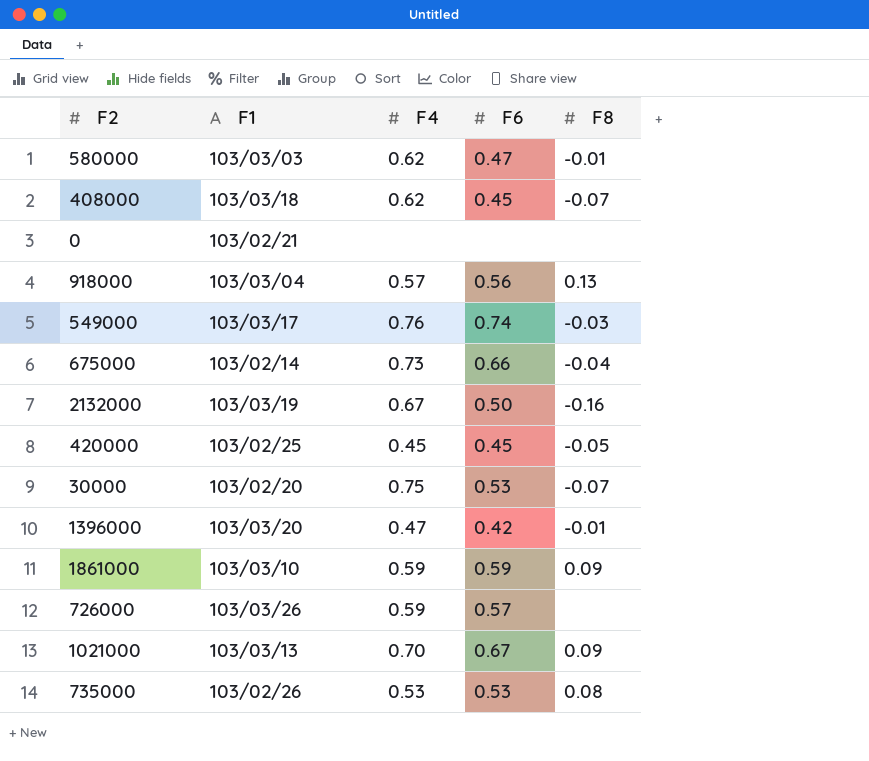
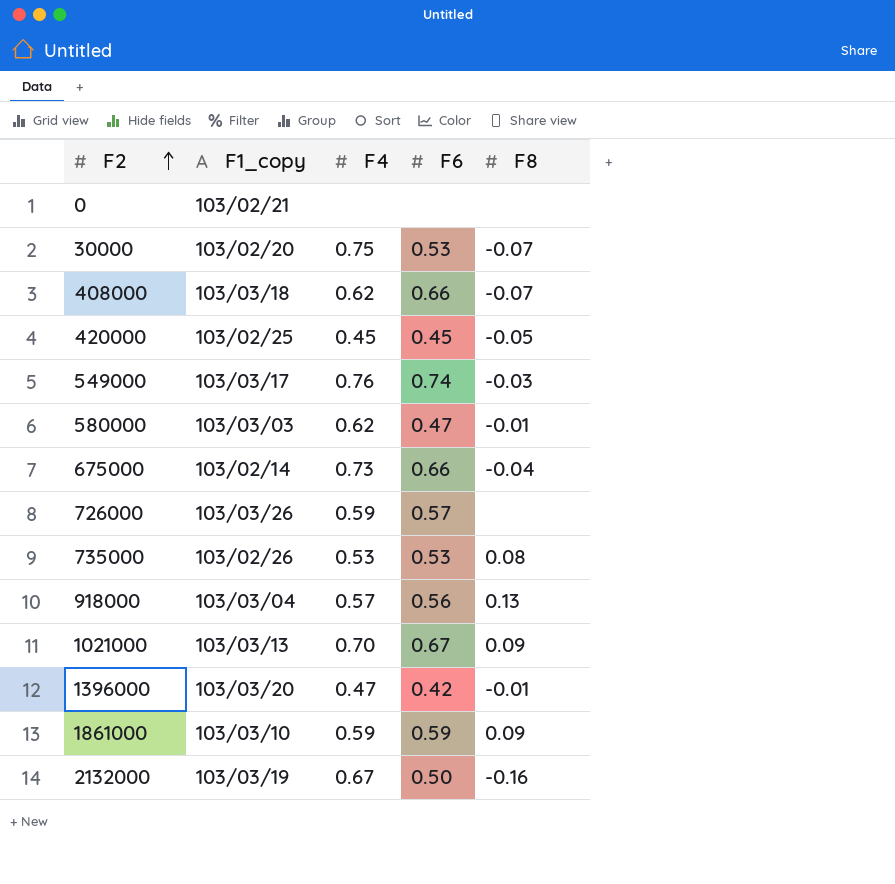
row order: none -> F2 ascending
column name: F1 -> F1_copy
408000 | F6: 0.45 -> 0.66

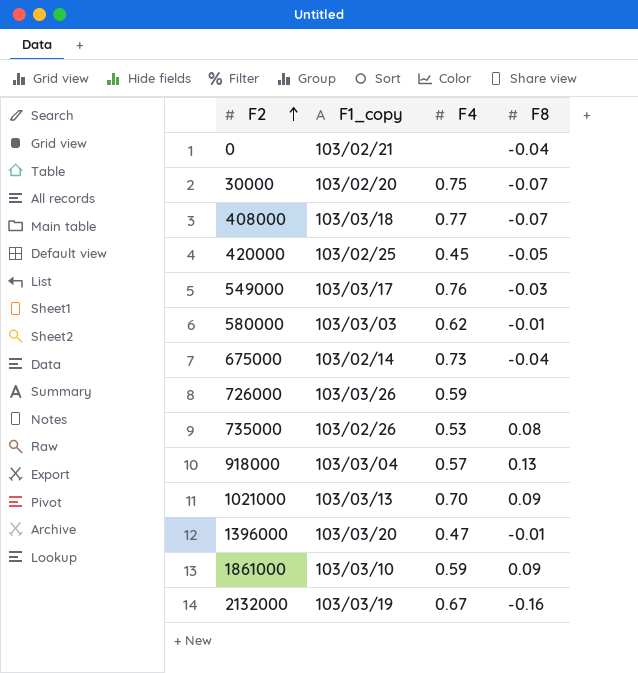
column F6 | position: 4 -> none
0 | F8: none -> -0.04
408000 | F4: 0.62 -> 0.77

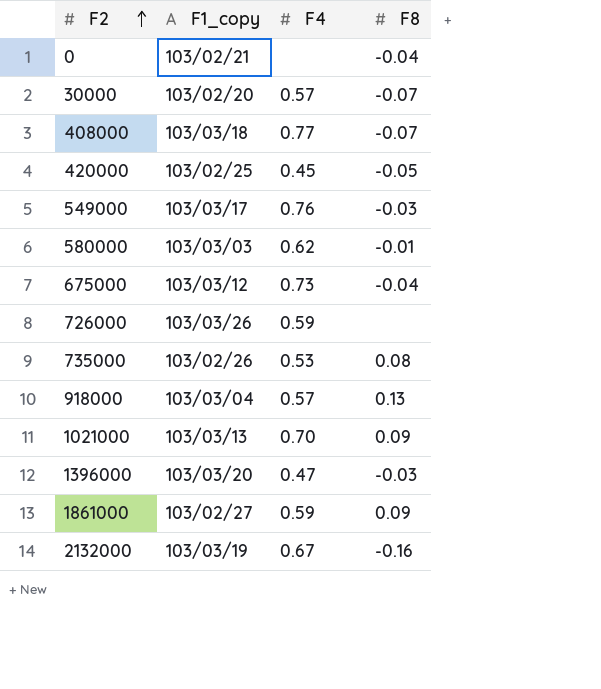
30000 | F4: 0.75 -> 0.57
675000 | F1_copy: 103/02/14 -> 103/03/12
1396000 | F8: -0.01 -> -0.03
1861000 | F1_copy: 103/03/10 -> 103/02/27

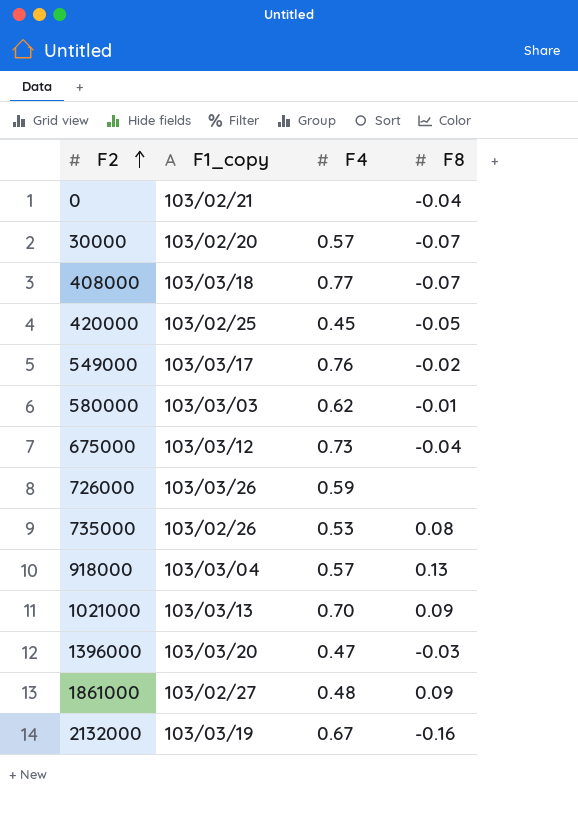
549000 | F8: -0.03 -> -0.02
1861000 | F4: 0.59 -> 0.48

